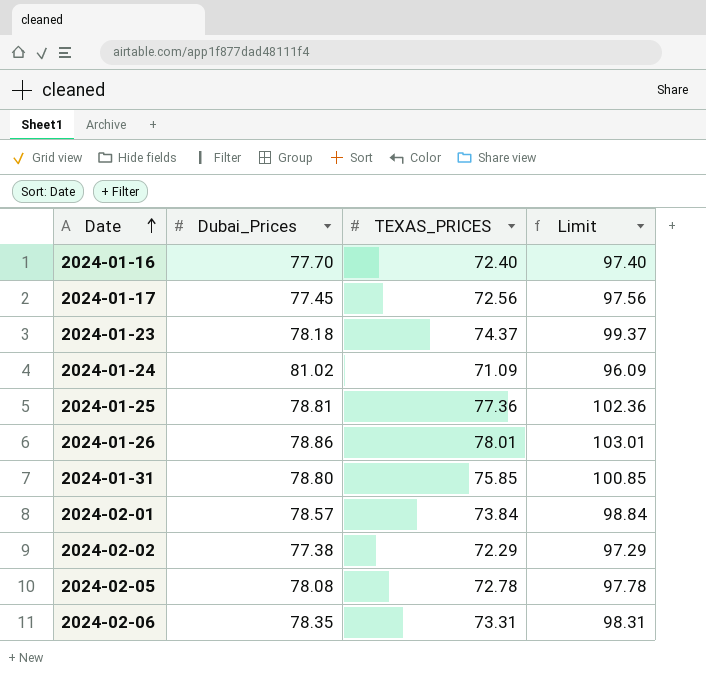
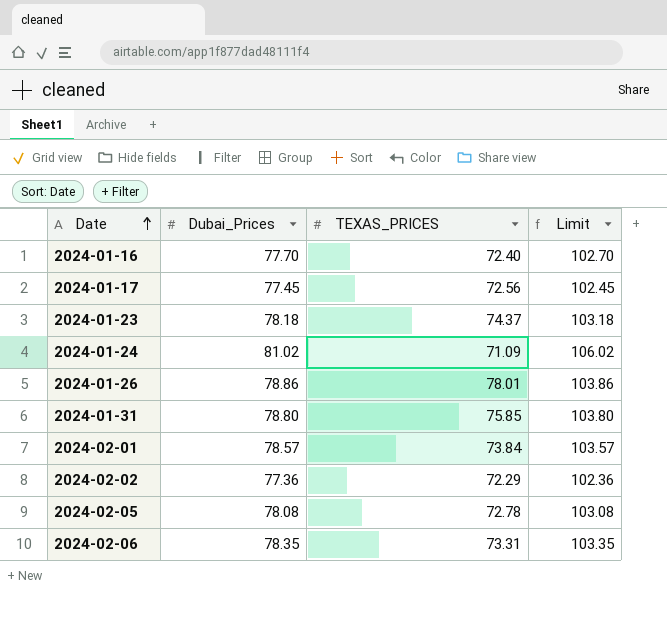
column Limit | formula: [TEXAS_PRICES] + 25 -> [Dubai_Prices] + 25
row 2024-01-25: 78.81 | 77.36 | 102.36 -> none
2024-02-02 | Dubai_Prices: 77.38 -> 77.36

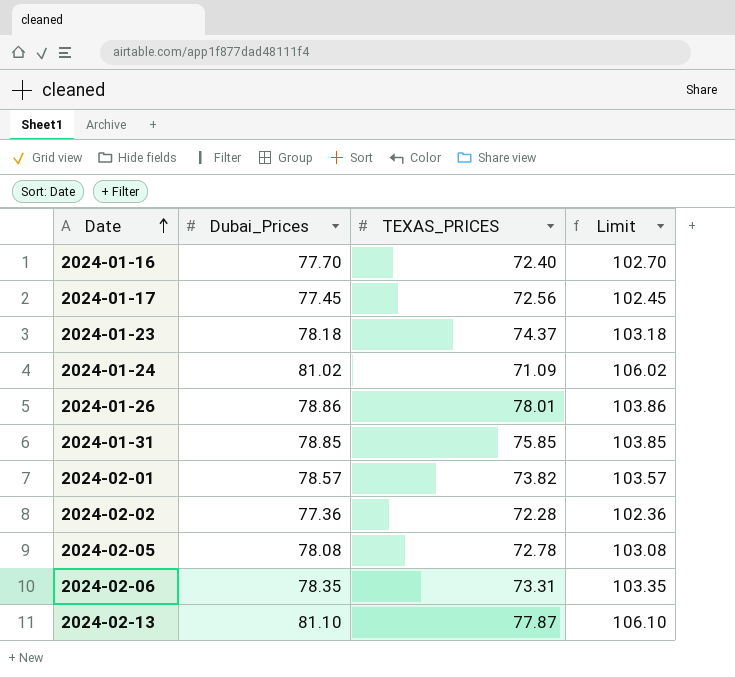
2024-01-31 | Dubai_Prices: 78.80 -> 78.85
2024-01-31 | Limit: 103.80 -> 103.85
2024-02-01 | TEXAS_PRICES: 73.84 -> 73.82
2024-02-02 | TEXAS_PRICES: 72.29 -> 72.28
row 2024-02-13: none -> 81.10 | 77.87 | 106.10

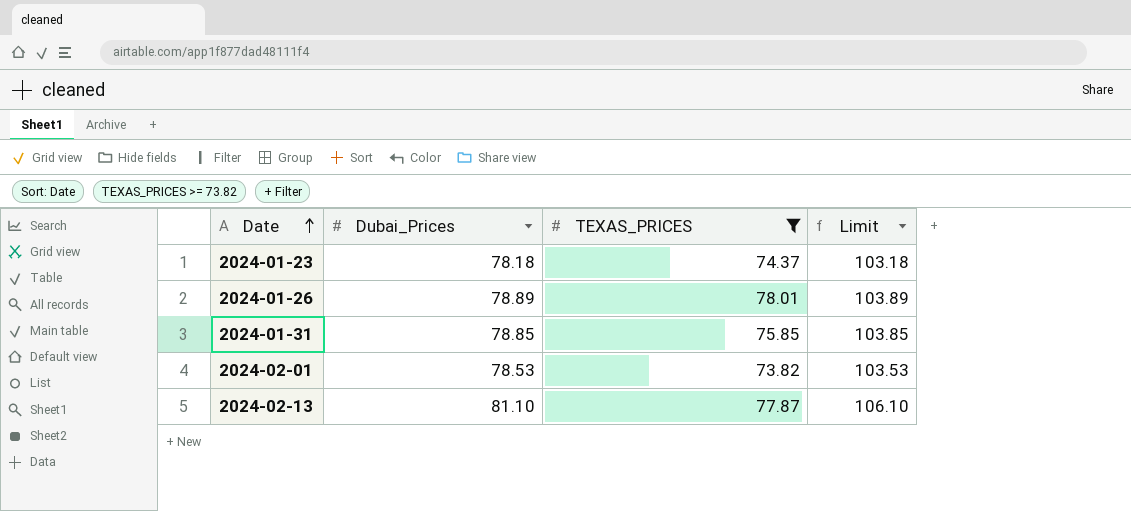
filter: none -> TEXAS_PRICES >= 73.82
2024-01-26 | Dubai_Prices: 78.86 -> 78.89
2024-01-26 | Limit: 103.86 -> 103.89
2024-02-01 | Dubai_Prices: 78.57 -> 78.53
2024-02-01 | Limit: 103.57 -> 103.53

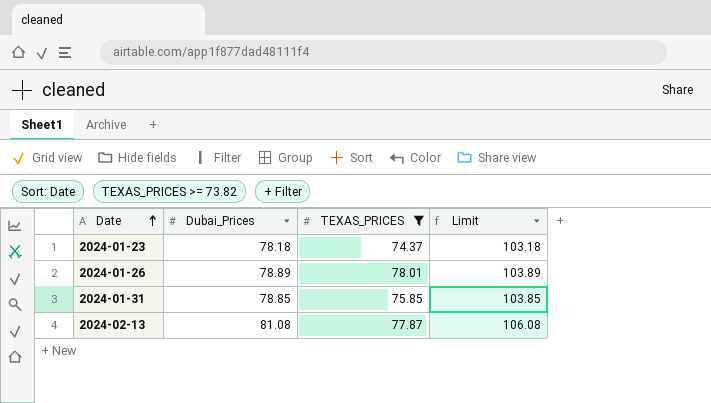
row 2024-02-01: 78.53 | 73.82 | 103.53 -> none
2024-02-13 | Dubai_Prices: 81.10 -> 81.08
2024-02-13 | Limit: 106.10 -> 106.08

